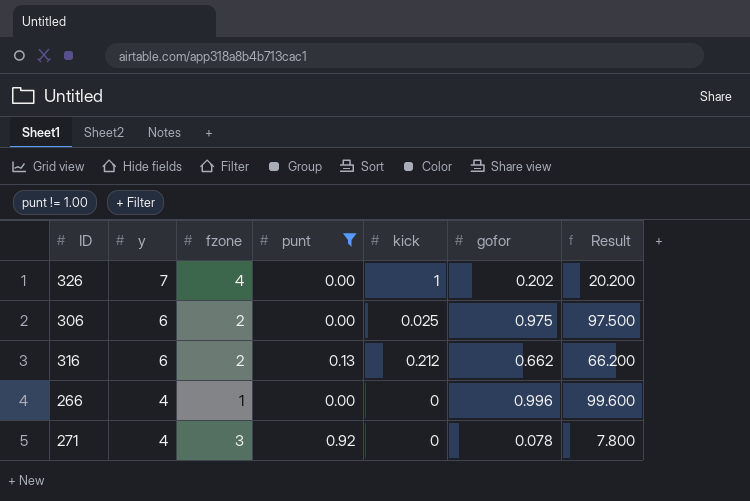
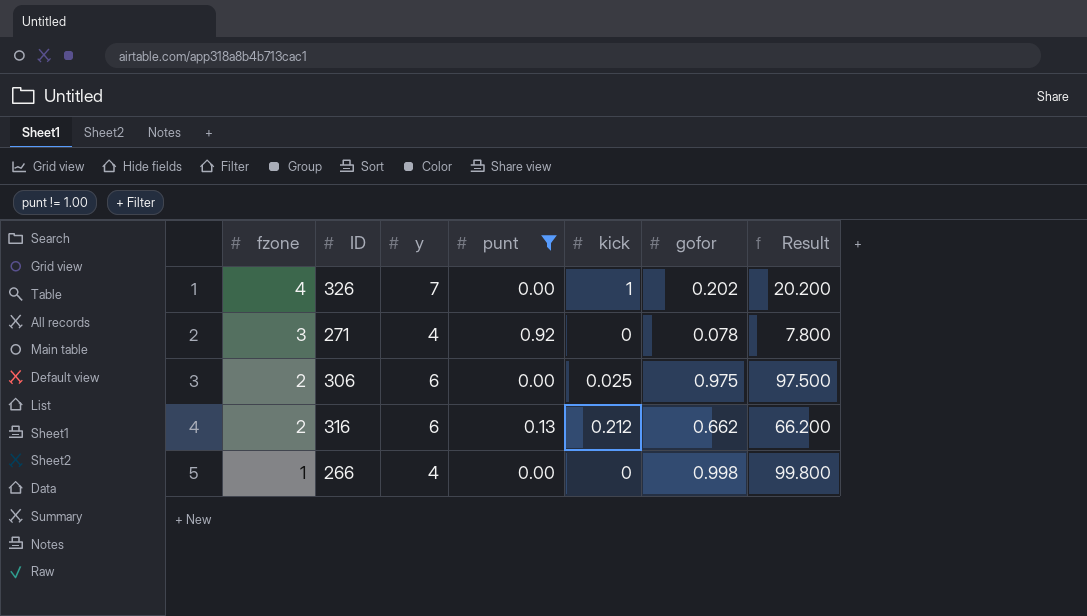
row order: y descending -> fzone descending
column fzone | position: 3 -> 1
266 | gofor: 0.996 -> 0.998
266 | Result: 99.600 -> 99.800

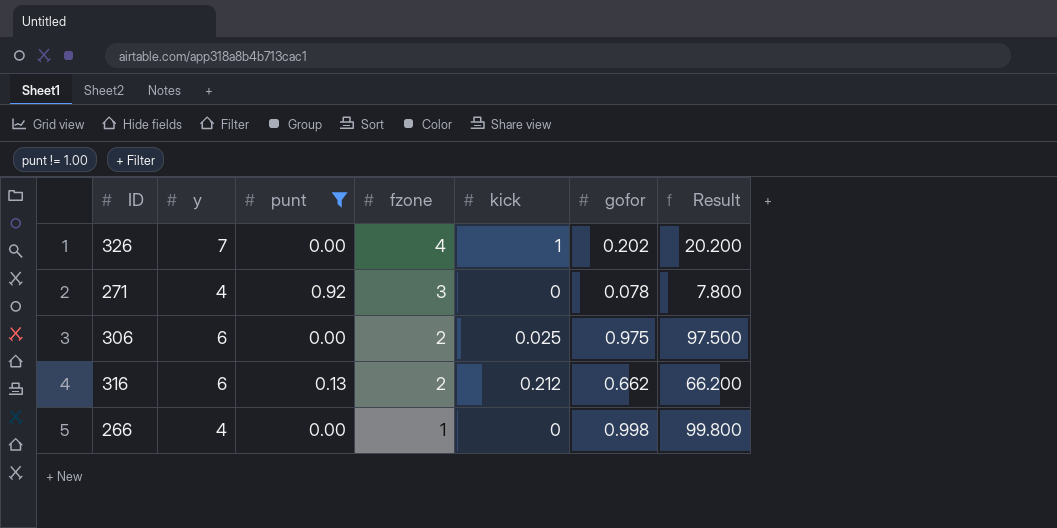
column fzone | position: 1 -> 4

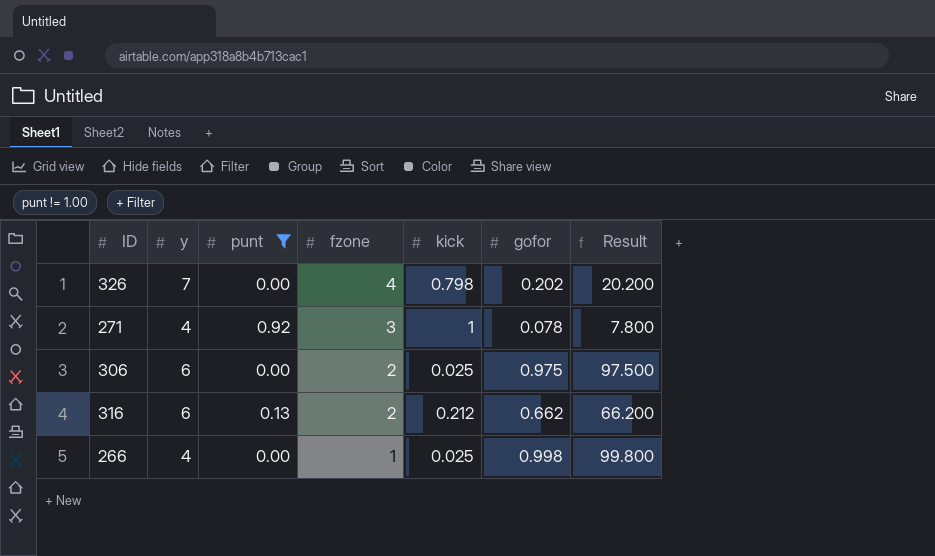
326 | kick: 1 -> 0.798
271 | kick: 0 -> 1
266 | kick: 0 -> 0.025

